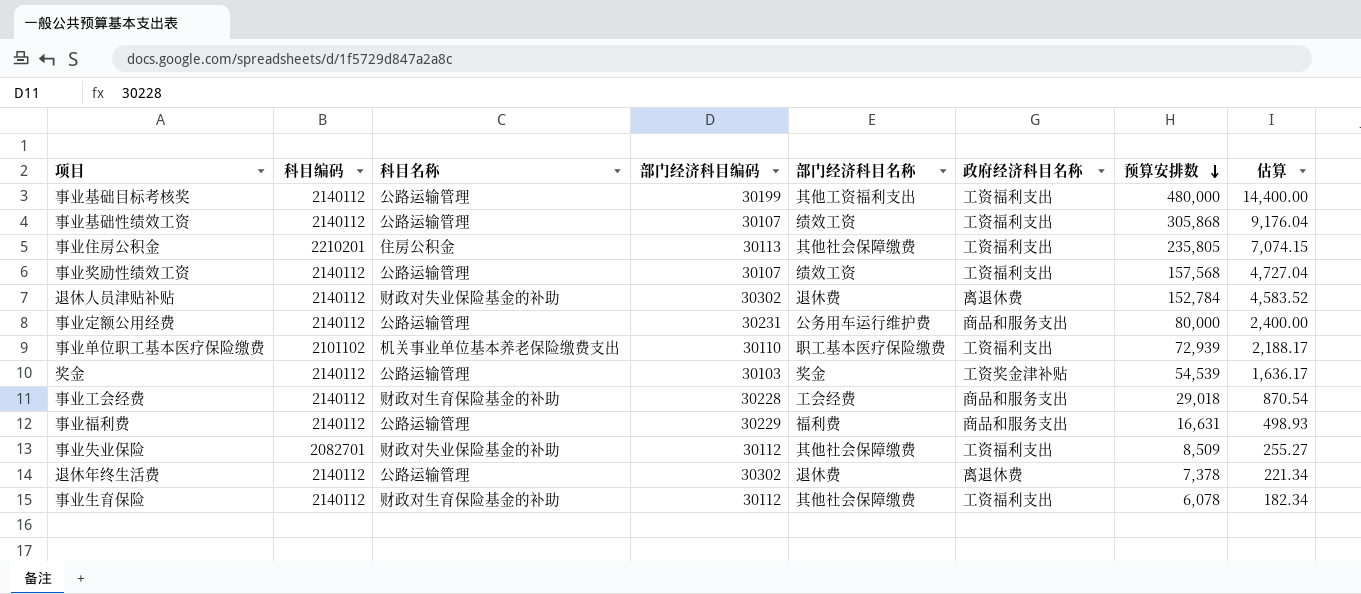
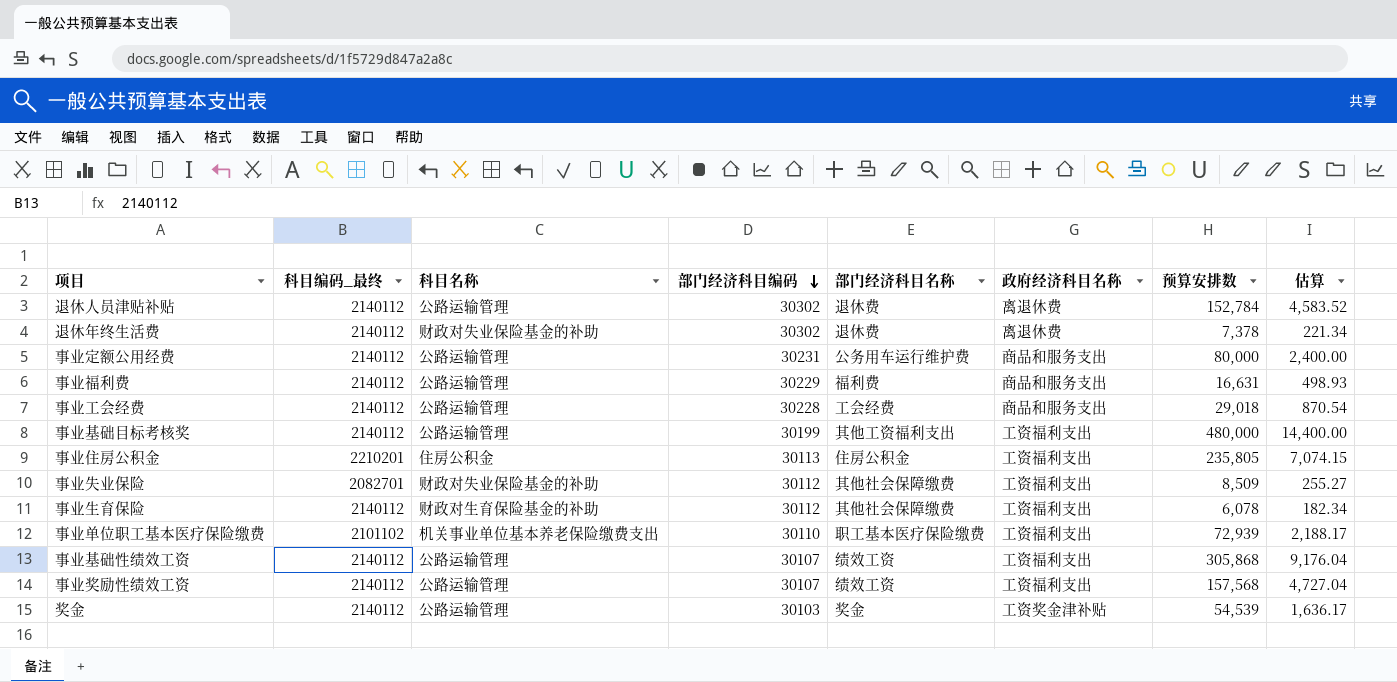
row order: 预算安排数 descending -> 部门经济科目编码 descending
column name: 科目编码 -> 科目编码_最终
退休人员津贴补贴 | 科目名称: 财政对失业保险基金的补助 -> 公路运输管理
退休年终生活费 | 科目名称: 公路运输管理 -> 财政对失业保险基金的补助
事业工会经费 | 科目名称: 财政对生育保险基金的补助 -> 公路运输管理
事业住房公积金 | 部门经济科目名称: 其他社会保障缴费 -> 住房公积金

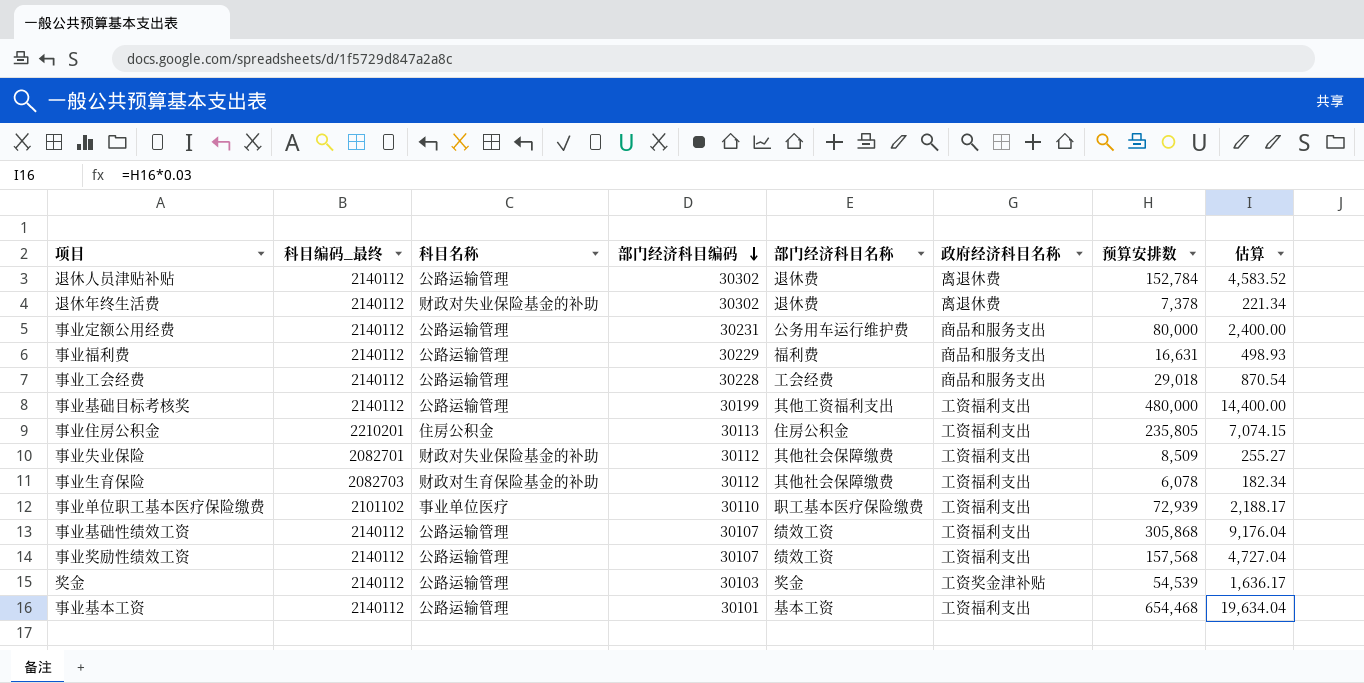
事业生育保险 | 科目编码_最终: 2140112 -> 2082703
事业单位职工基本医疗保险缴费 | 科目名称: 机关事业单位基本养老保险缴费支出 -> 事业单位医疗
row 事业基本工资: none -> 2140112 | 公路运输管理 | 30101 | 基本工资 | 工资福利支出 | 654,468 | 19,634.04

